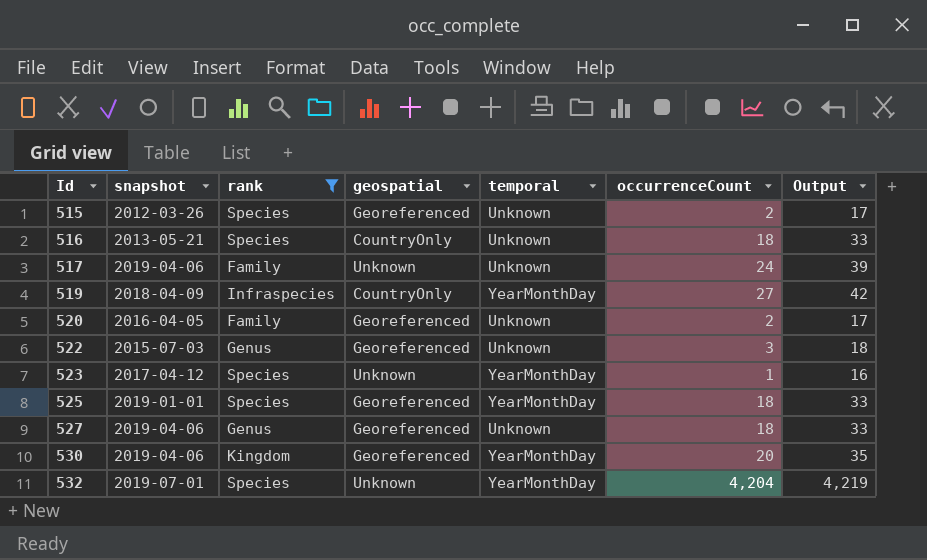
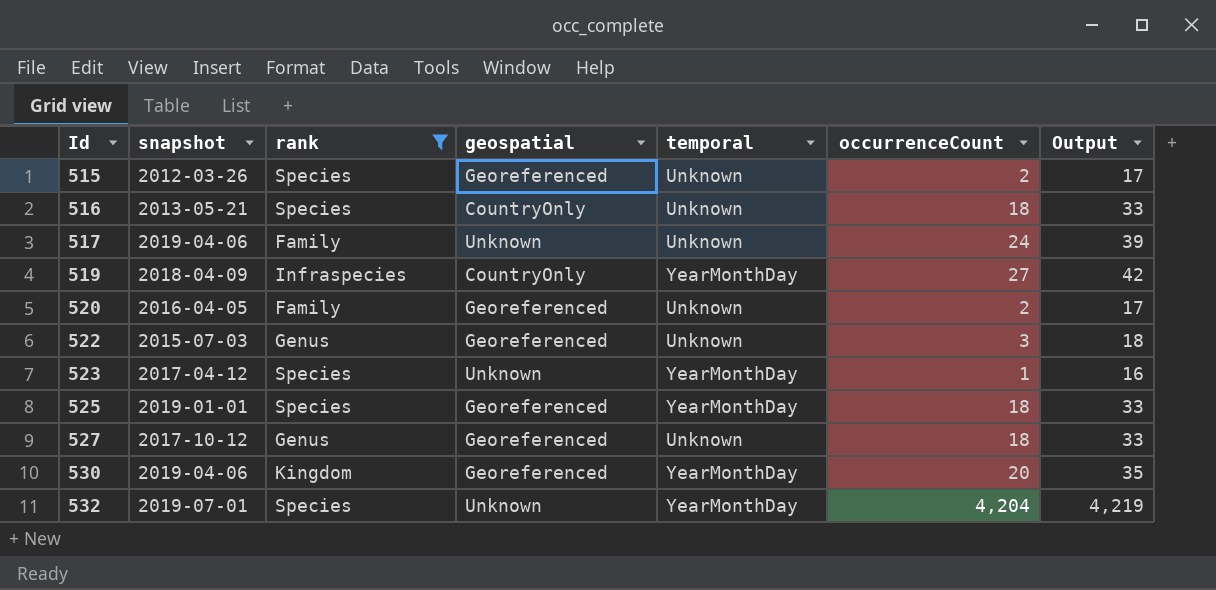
527 | snapshot: 2019-04-06 -> 2017-10-12

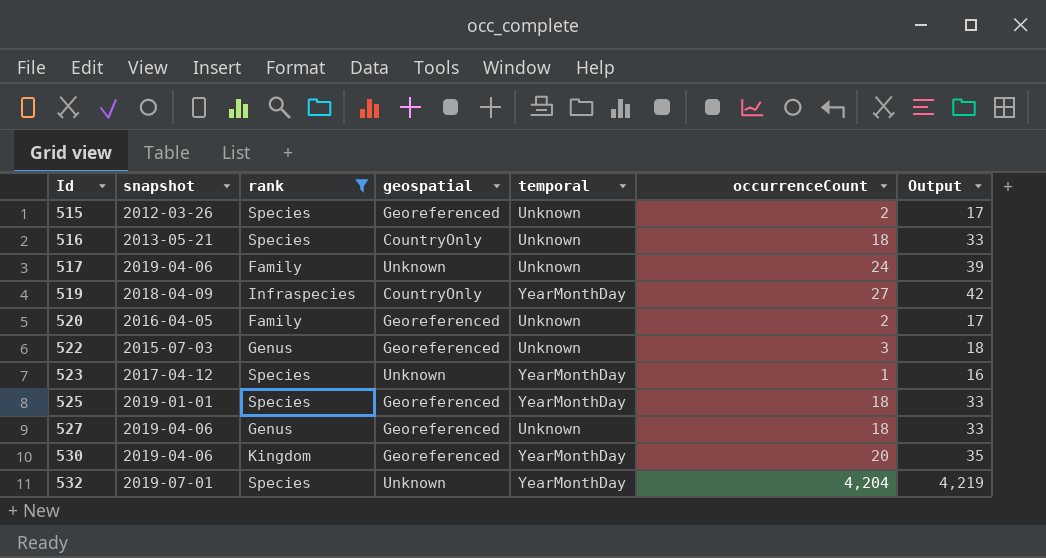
527 | snapshot: 2017-10-12 -> 2019-04-06

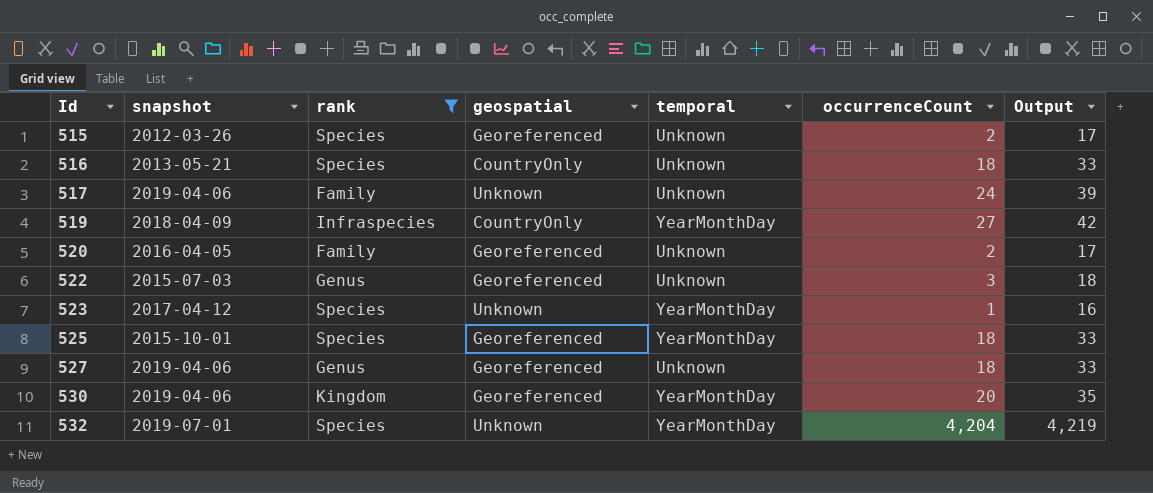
525 | snapshot: 2019-01-01 -> 2015-10-01

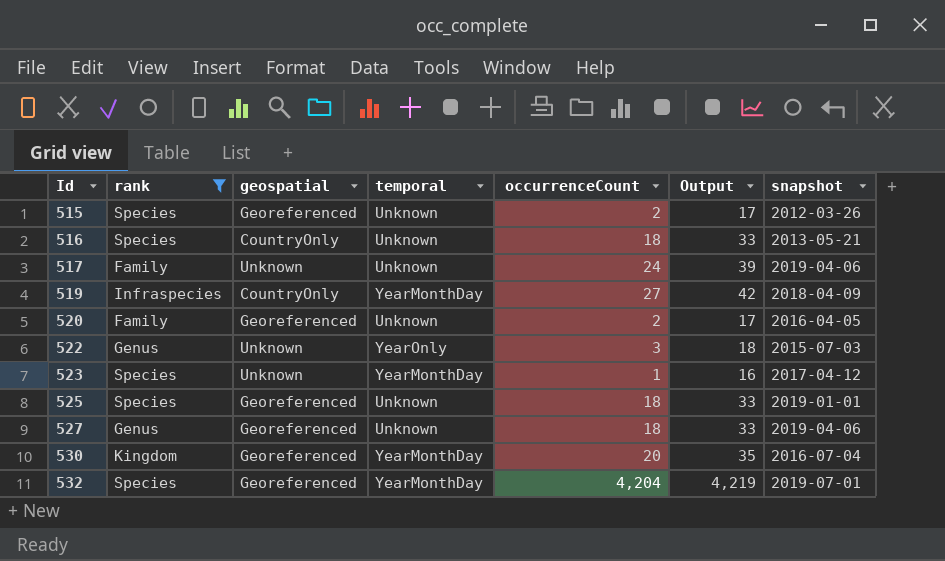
column snapshot | position: 2 -> 7
522 | geospatial: Georeferenced -> Unknown
522 | temporal: Unknown -> YearOnly
525 | temporal: YearMonthDay -> Unknown
525 | snapshot: 2015-10-01 -> 2019-01-01
530 | snapshot: 2019-04-06 -> 2016-07-04
532 | geospatial: Unknown -> Georeferenced

